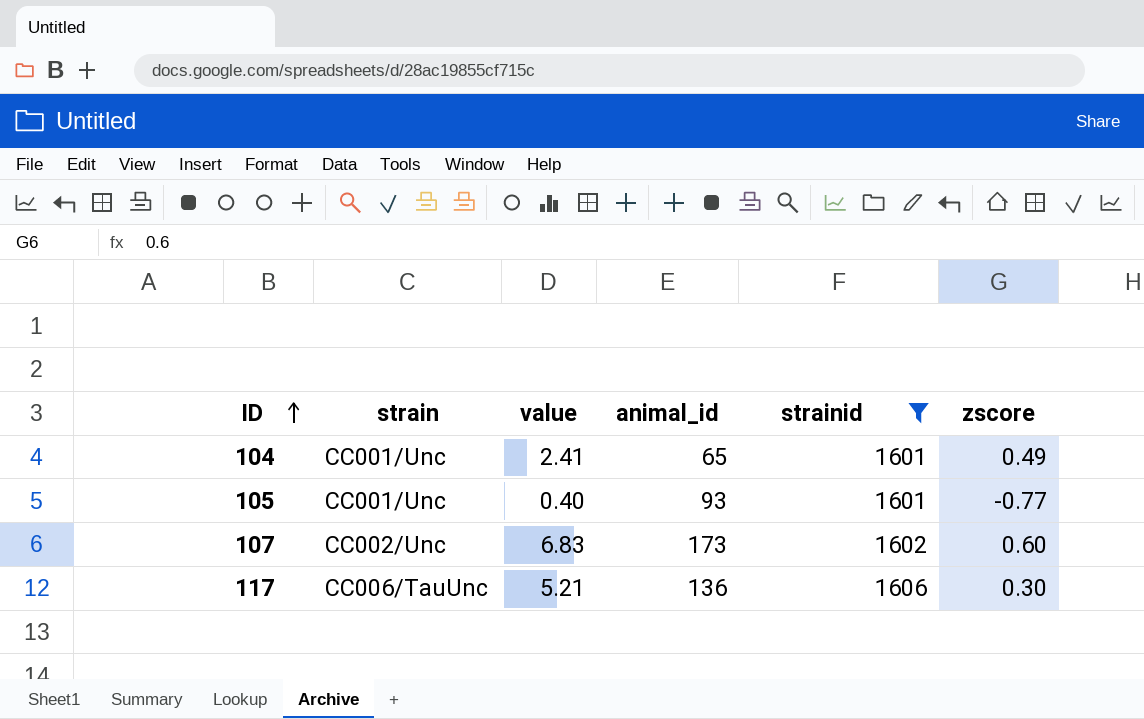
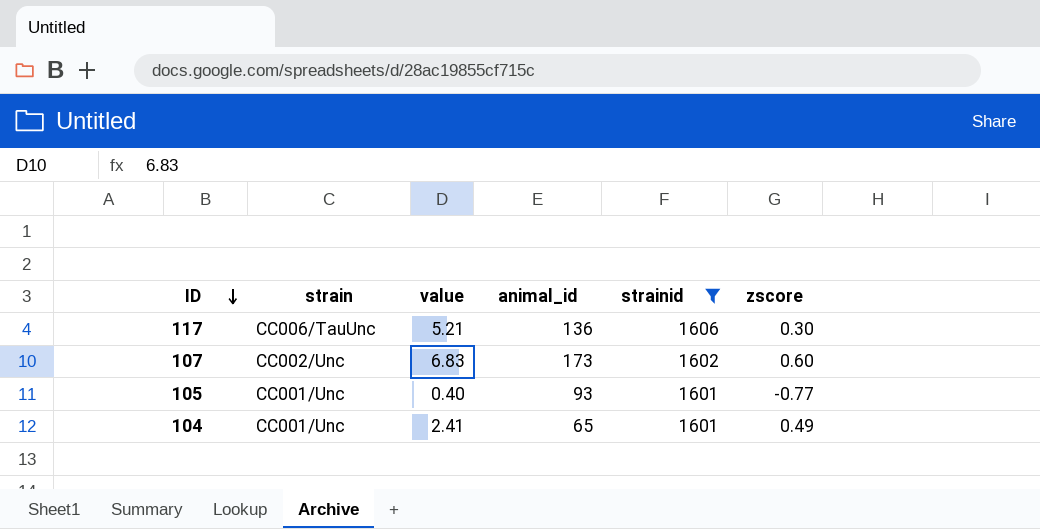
row order: ID ascending -> ID descending

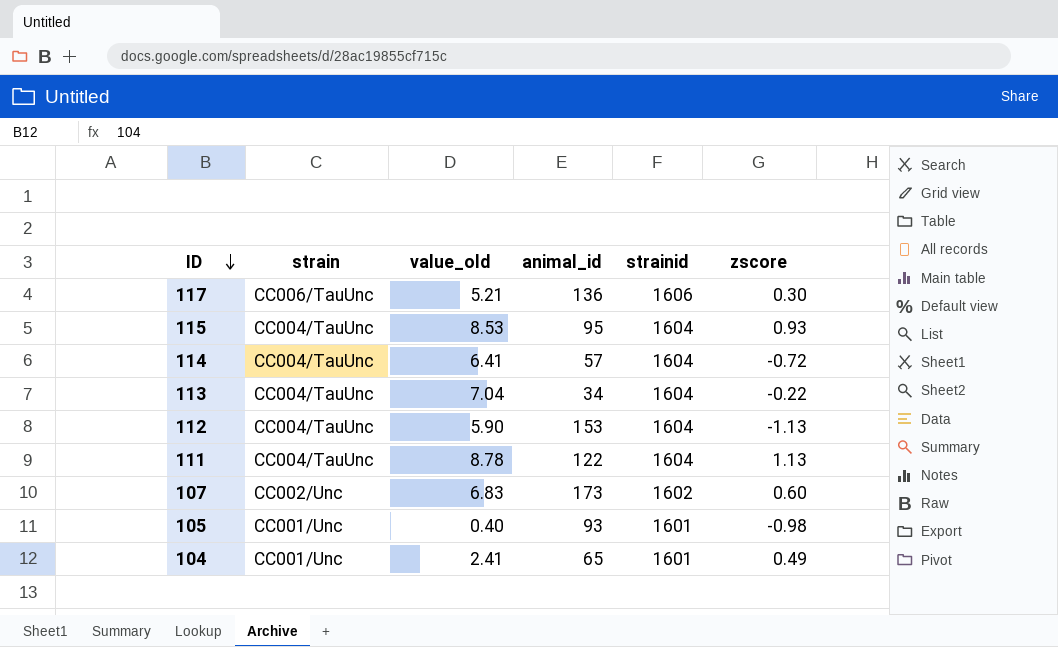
filter: strainid != 1604 -> none
column name: value -> value_old
105 | zscore: -0.77 -> -0.98

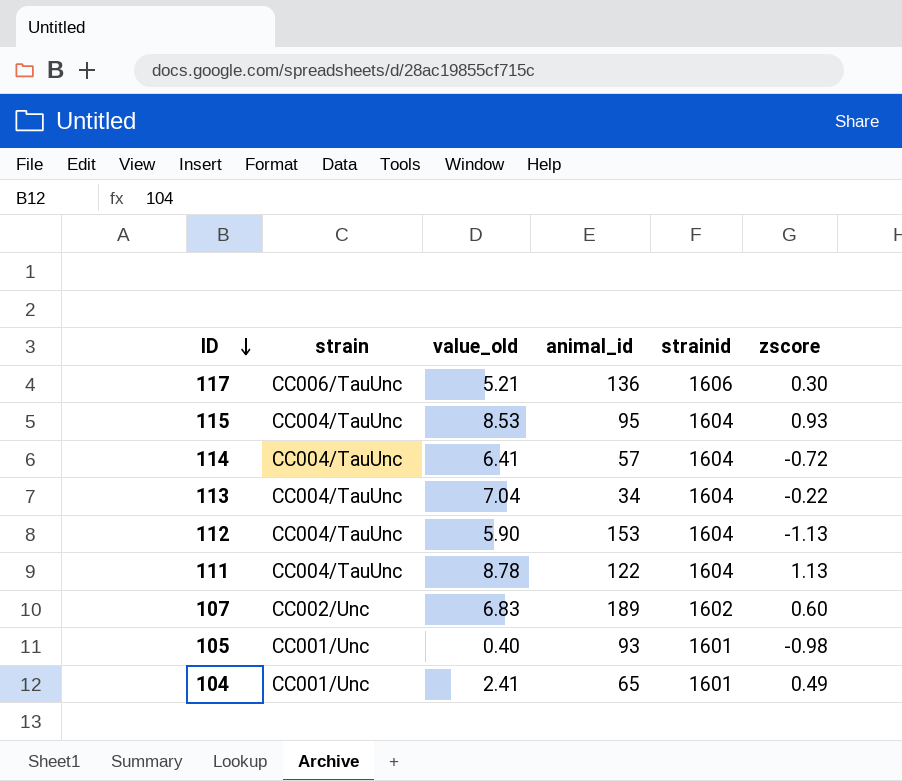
107 | animal_id: 173 -> 189

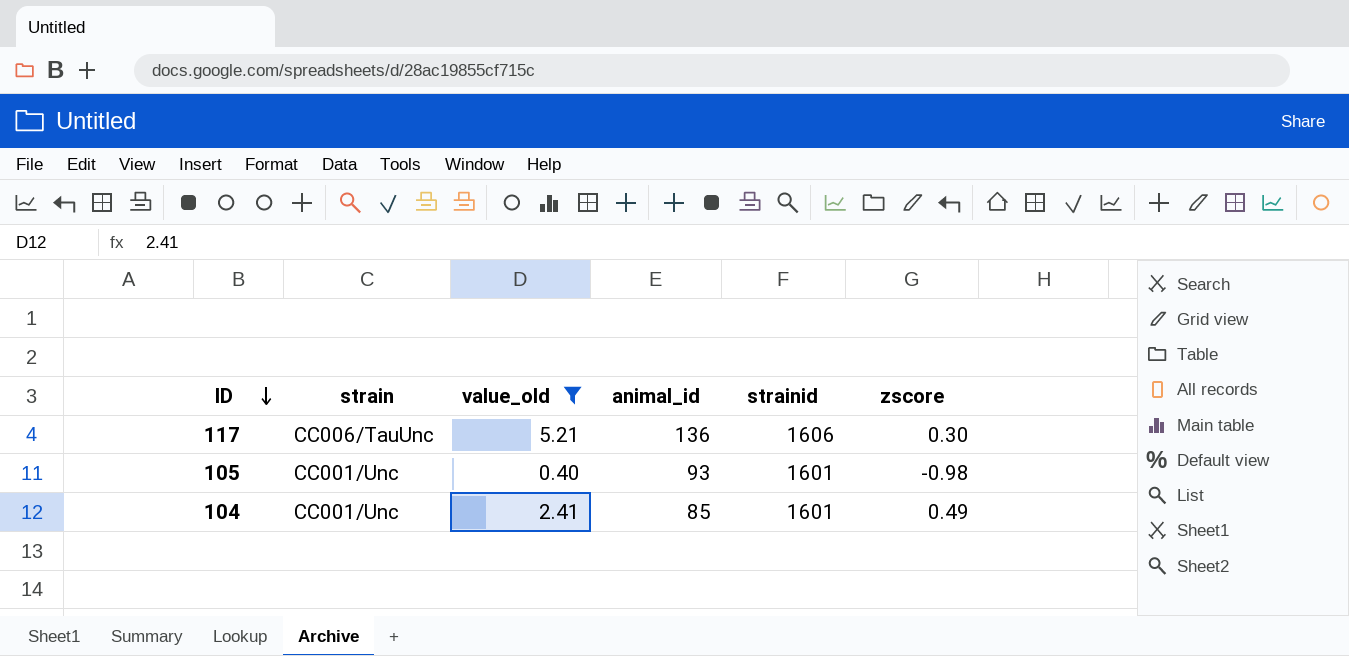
filter: none -> value_old <= 5.21
104 | animal_id: 65 -> 85

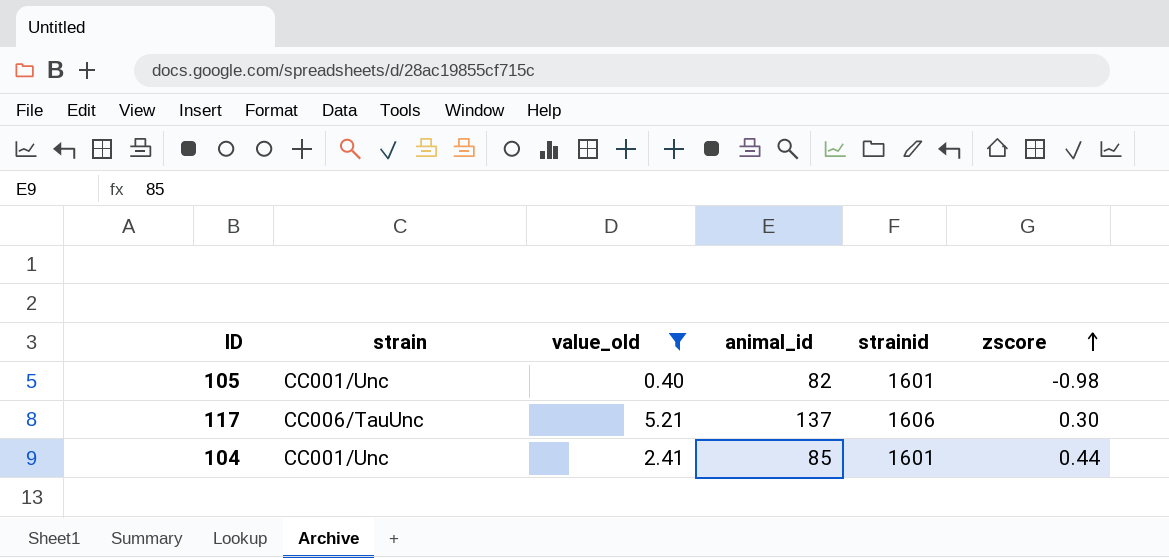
row order: ID descending -> zscore ascending
105 | animal_id: 93 -> 82
117 | animal_id: 136 -> 137
104 | zscore: 0.49 -> 0.44

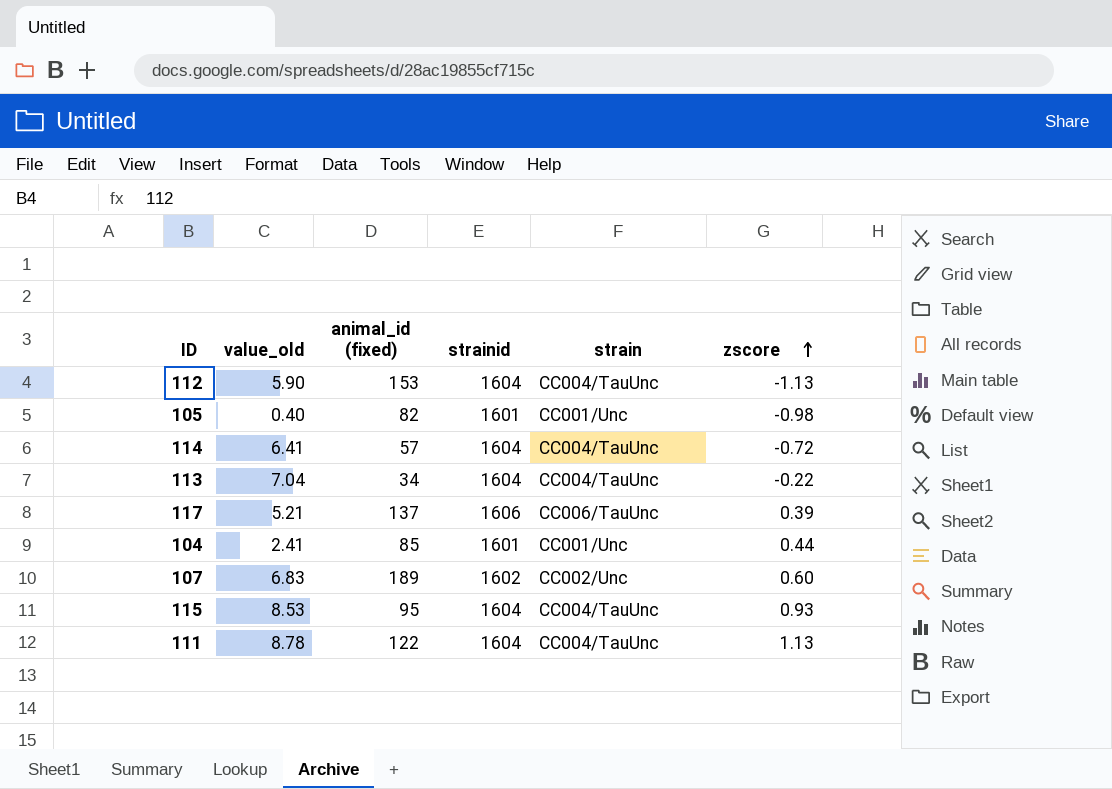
filter: value_old <= 5.21 -> none
column name: animal_id -> animal_id (fixed)
column strain | position: 2 -> 5
117 | zscore: 0.30 -> 0.39

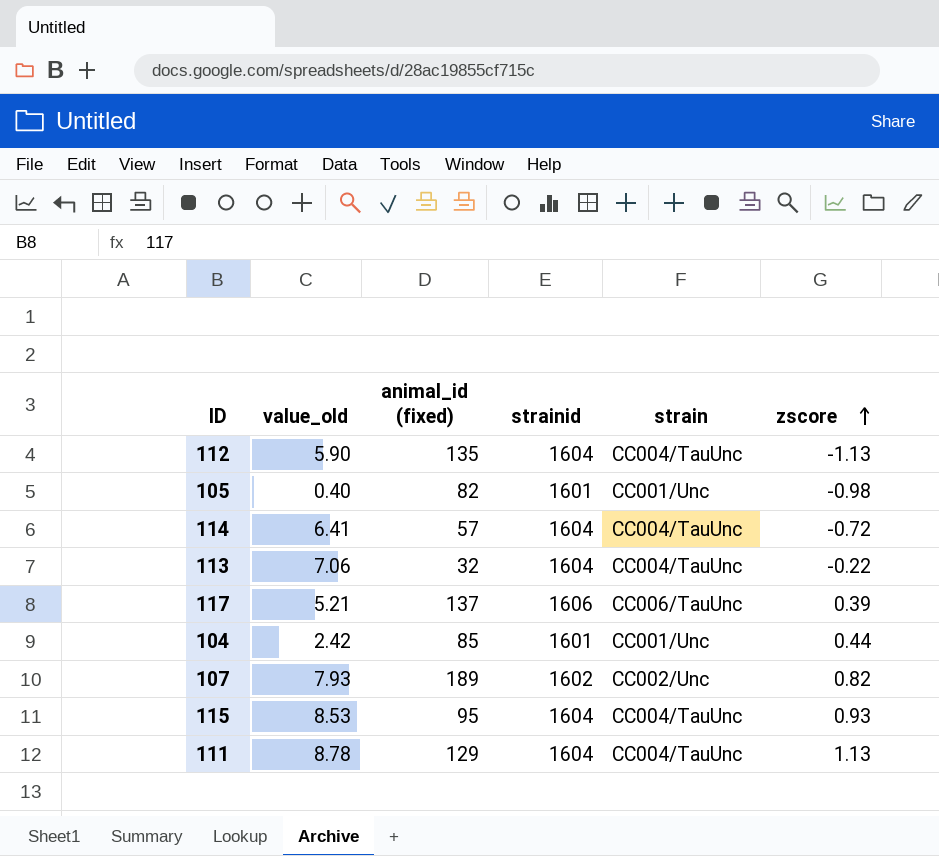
112 | animal_id (fixed): 153 -> 135
113 | value_old: 7.04 -> 7.06
113 | animal_id (fixed): 34 -> 32
104 | value_old: 2.41 -> 2.42
107 | value_old: 6.83 -> 7.93
107 | zscore: 0.60 -> 0.82
111 | animal_id (fixed): 122 -> 129

